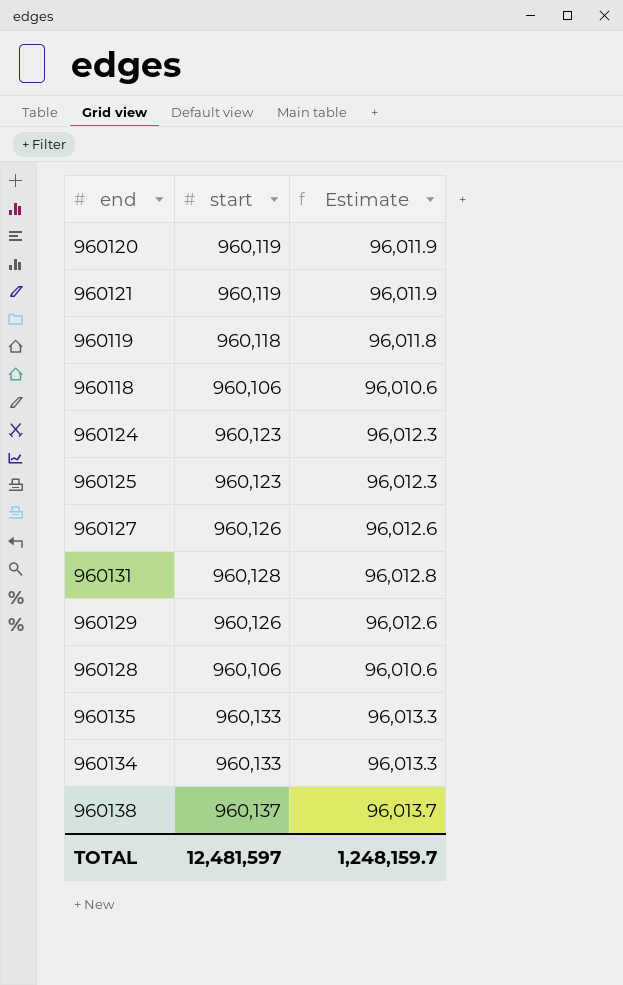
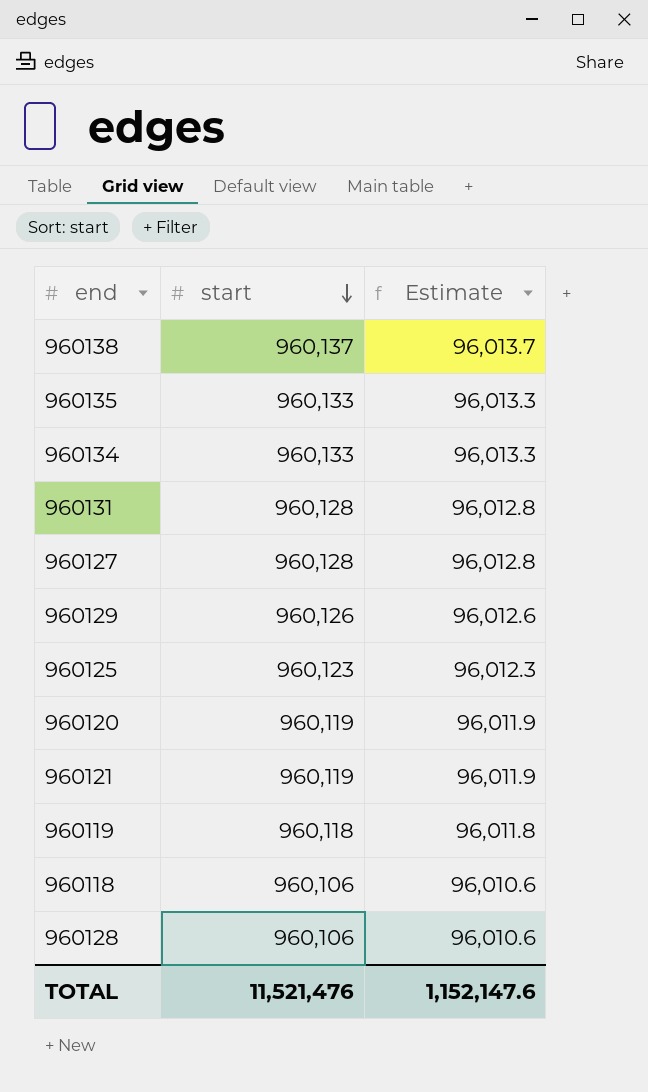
row order: none -> start descending
row 960124: 960,123 | 96,012.3 -> none
960127 | start: 960,126 -> 960,128
960127 | Estimate: 96,012.6 -> 96,012.8
TOTAL | start: 12,481,597 -> 11,521,476
TOTAL | Estimate: 1,248,159.7 -> 1,152,147.6

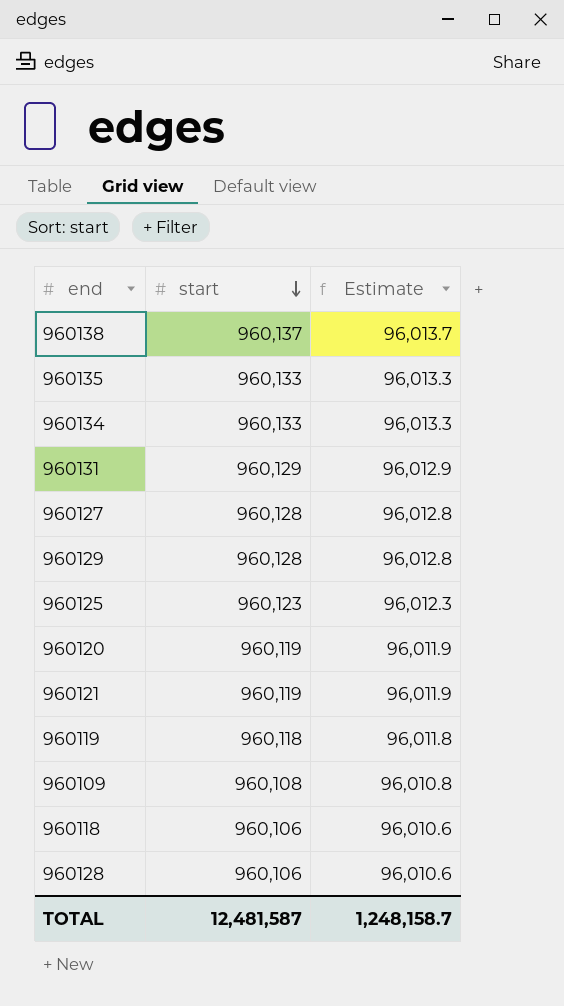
960131 | start: 960,128 -> 960,129
960131 | Estimate: 96,012.8 -> 96,012.9
960129 | start: 960,126 -> 960,128
960129 | Estimate: 96,012.6 -> 96,012.8
row 960109: none -> 960,108 | 96,010.8
TOTAL | start: 11,521,476 -> 12,481,587
TOTAL | Estimate: 1,152,147.6 -> 1,248,158.7

